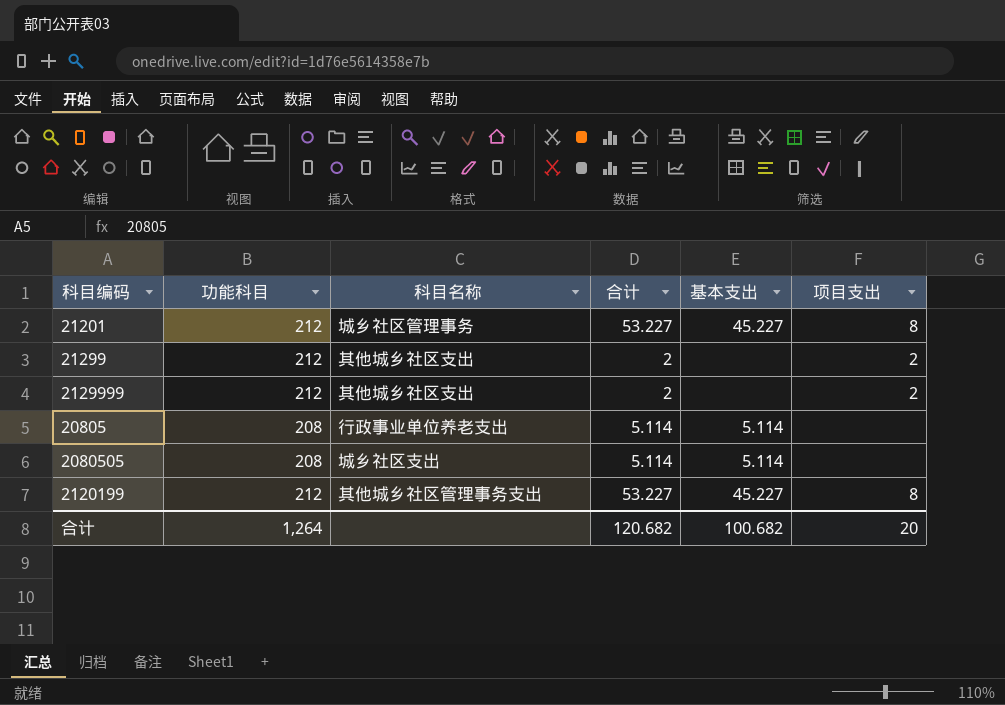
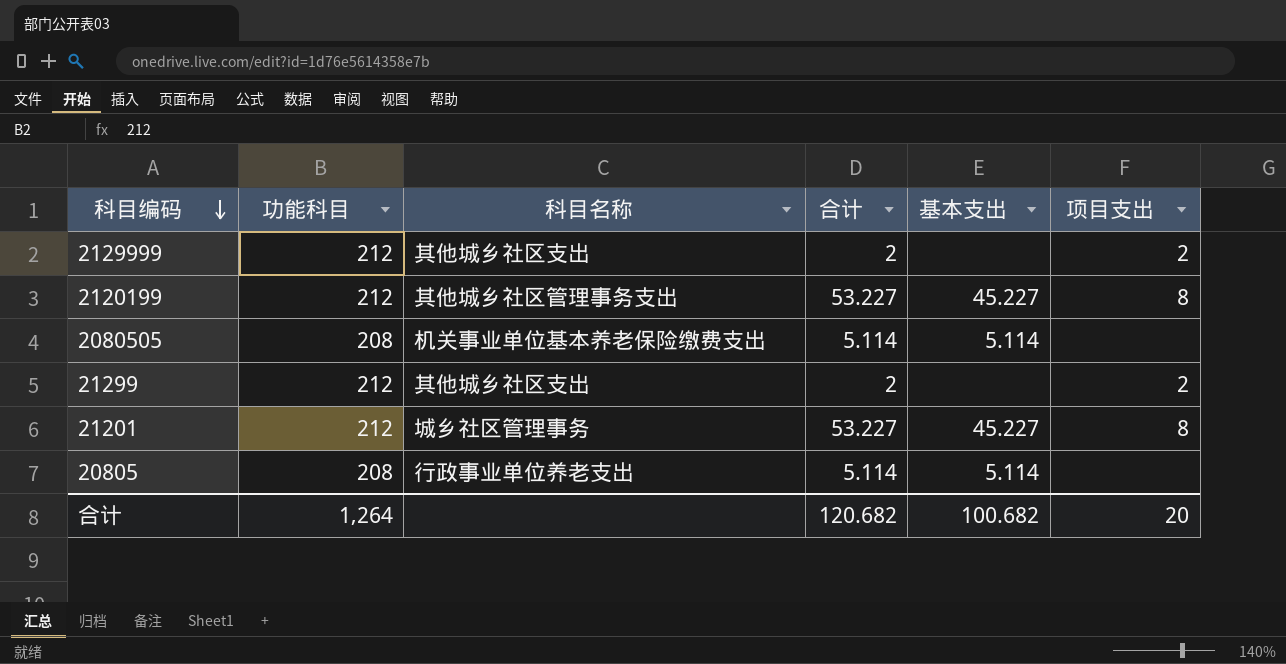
row order: none -> 科目编码 descending
2080505 | 科目名称: 城乡社区支出 -> 机关事业单位基本养老保险缴费支出

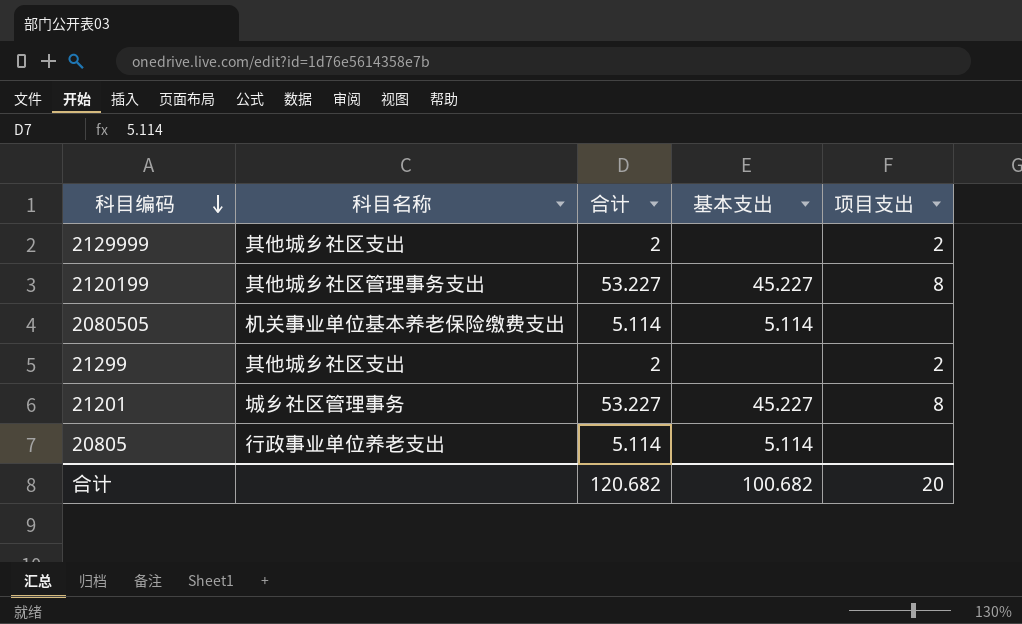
column 功能科目 | position: 2 -> none

